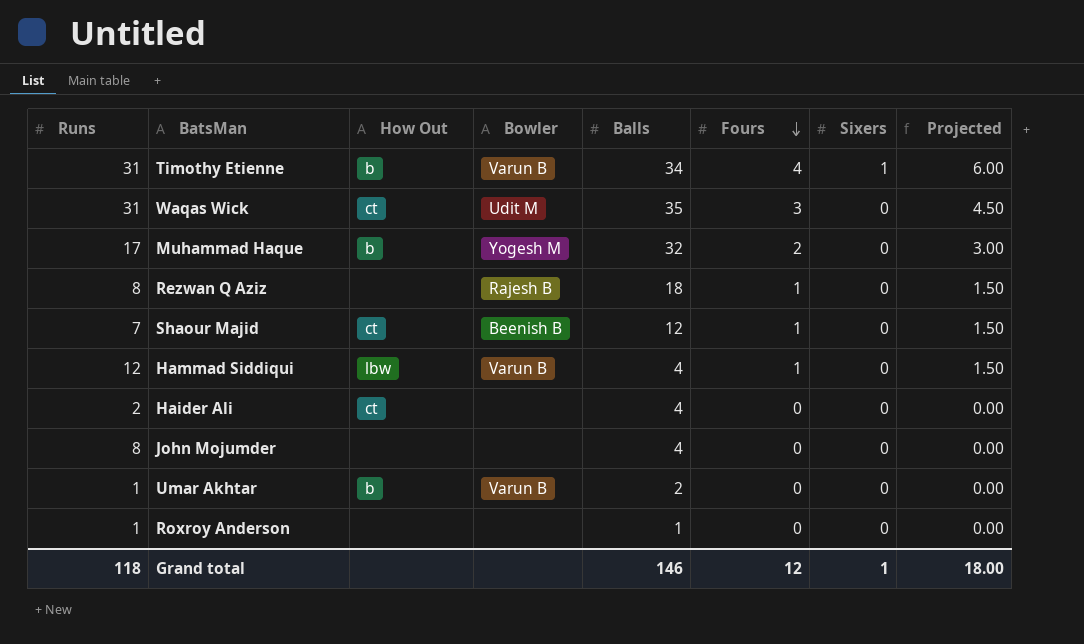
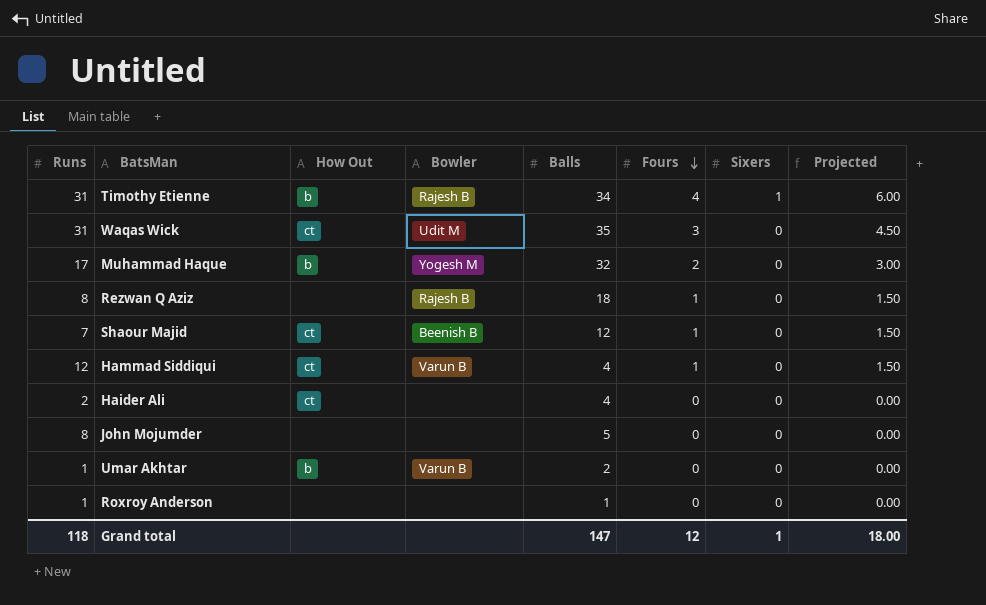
Timothy Etienne | Bowler: Varun B -> Rajesh B
Hammad Siddiqui | How Out: lbw -> ct
John Mojumder | Balls: 4 -> 5
Grand total | Balls: 146 -> 147

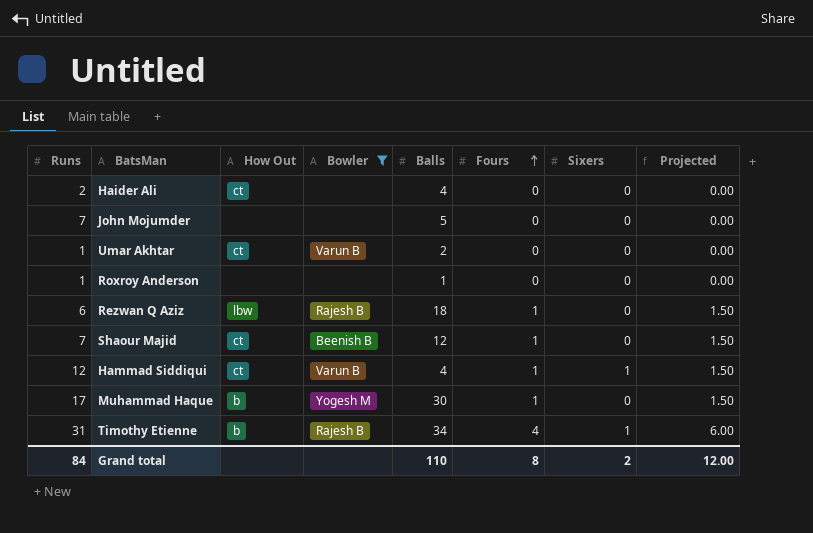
filter: none -> Bowler != Udit M
row order: Fours descending -> Fours ascending
John Mojumder | Runs: 8 -> 7
Umar Akhtar | How Out: b -> ct
Rezwan Q Aziz | Runs: 8 -> 6
Rezwan Q Aziz | How Out: none -> lbw
Hammad Siddiqui | Sixers: 0 -> 1
Muhammad Haque | Balls: 32 -> 30
Muhammad Haque | Fours: 2 -> 1
Muhammad Haque | Projected: 3.00 -> 1.50
Grand total | Runs: 118 -> 84
Grand total | Balls: 147 -> 110
Grand total | Fours: 12 -> 8
Grand total | Sixers: 1 -> 2
Grand total | Projected: 18.00 -> 12.00

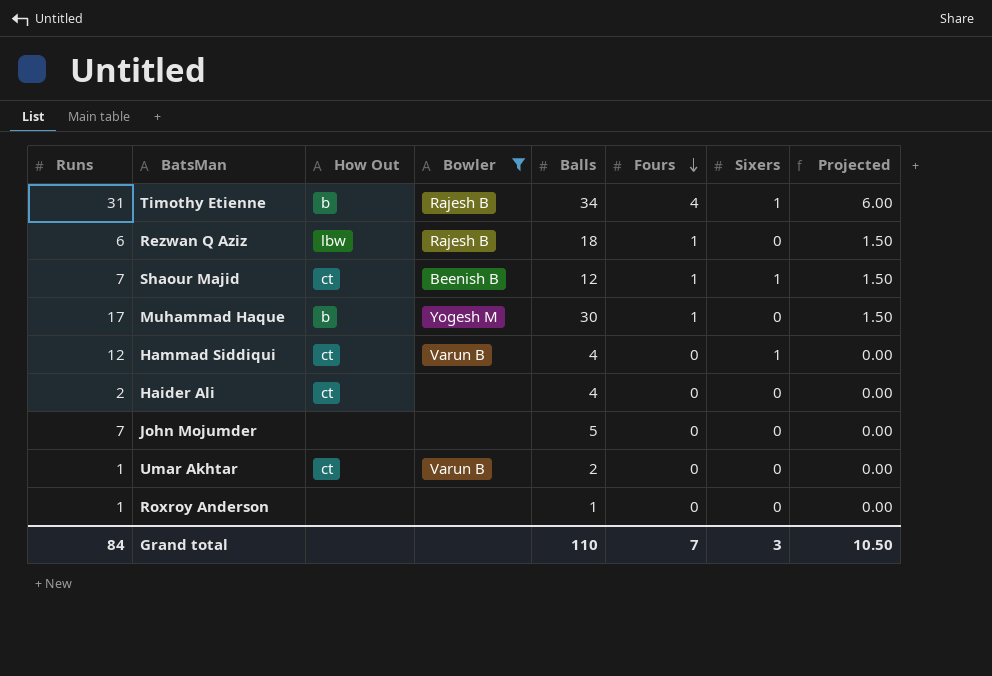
row order: Fours ascending -> Fours descending
Shaour Majid | Sixers: 0 -> 1
Hammad Siddiqui | Fours: 1 -> 0
Hammad Siddiqui | Projected: 1.50 -> 0.00
Grand total | Fours: 8 -> 7
Grand total | Sixers: 2 -> 3
Grand total | Projected: 12.00 -> 10.50

